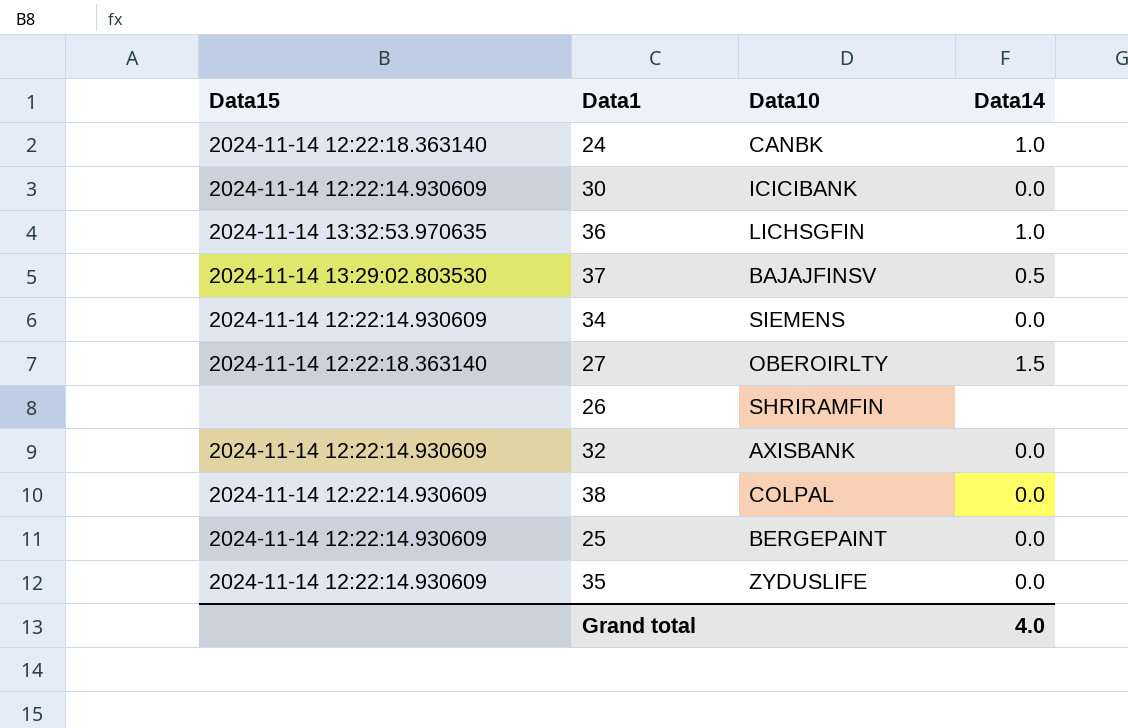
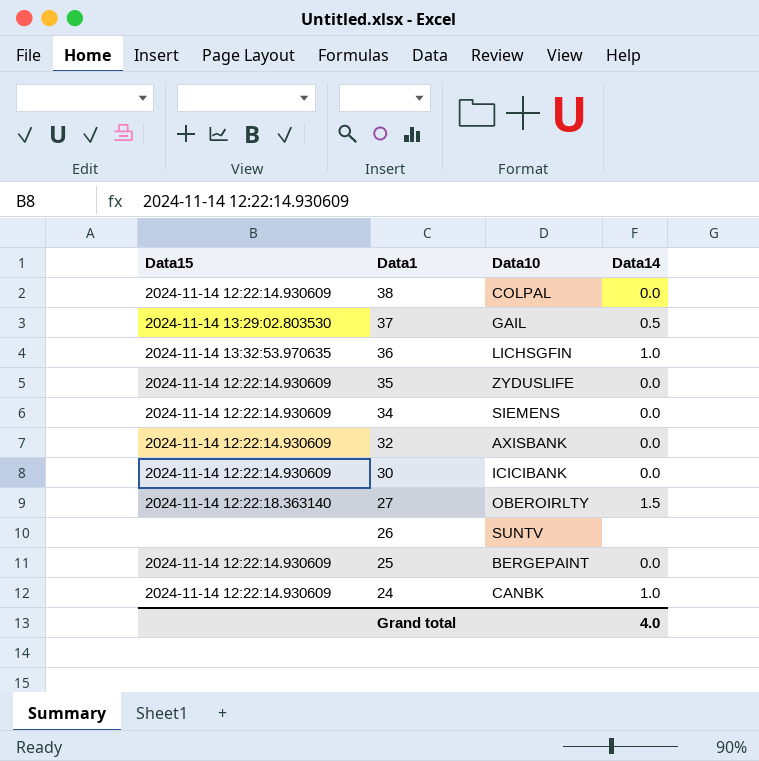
row order: none -> Data1 descending
37 | Data10: BAJAJFINSV -> GAIL
26 | Data10: SHRIRAMFIN -> SUNTV
24 | Data15: 2024-11-14 12:22:18.363140 -> 2024-11-14 12:22:14.930609

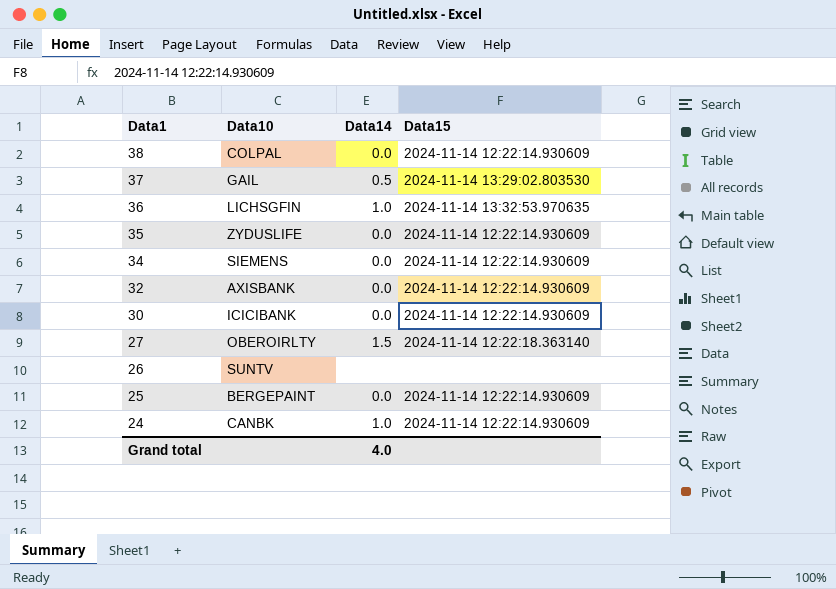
column Data15 | position: 1 -> 4

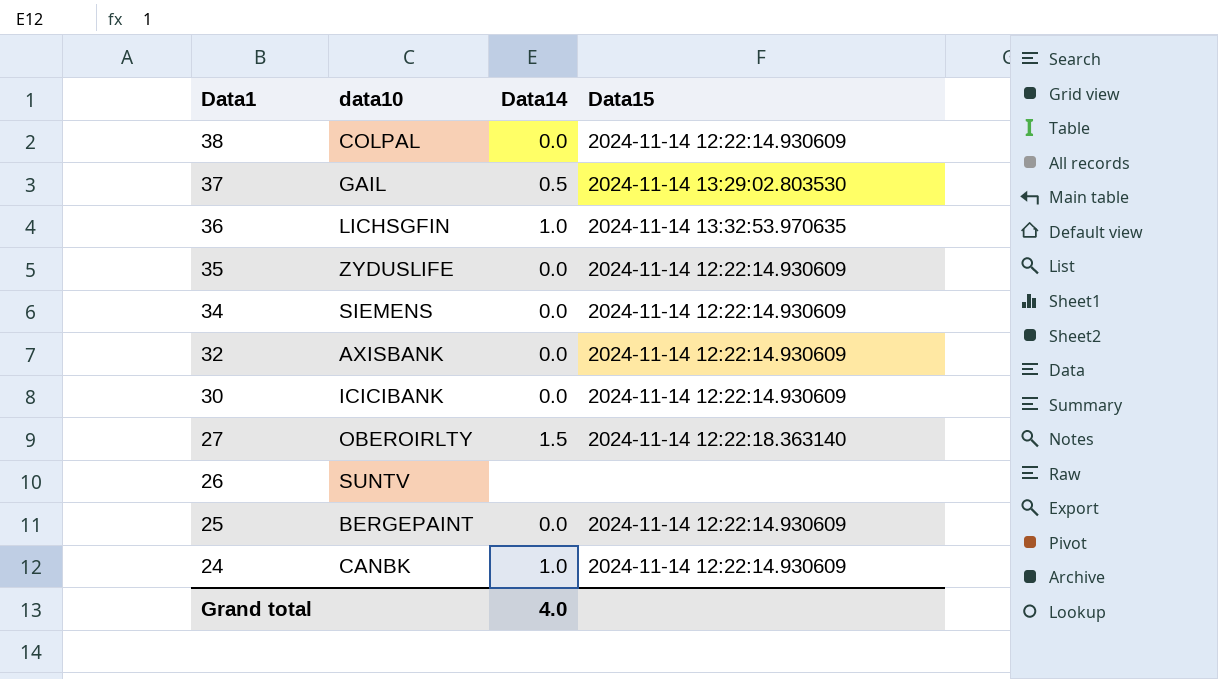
column name: Data10 -> data10

